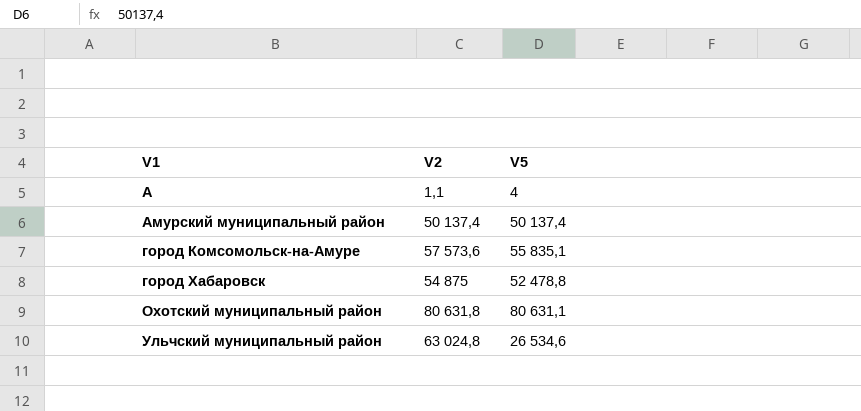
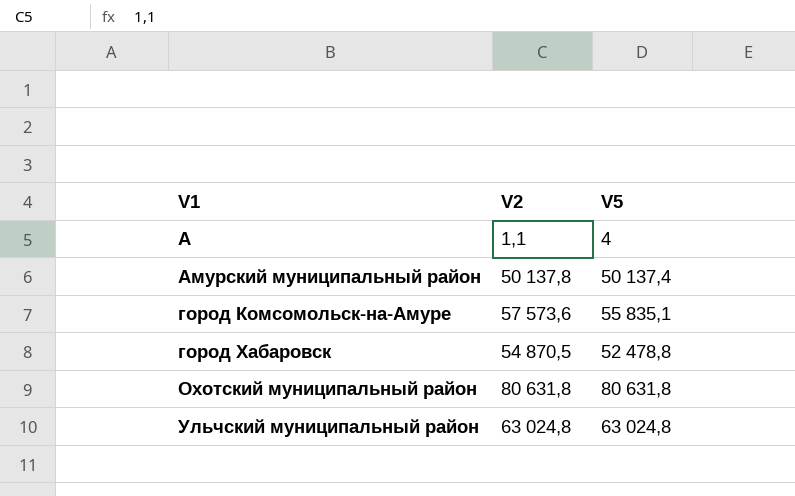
Амурский муниципальный район | V2: 50 137,4 -> 50 137,8
город Хабаровск | V2: 54 875 -> 54 870,5
Охотский муниципальный район | V5: 80 631,1 -> 80 631,8
Ульчский муниципальный район | V5: 26 534,6 -> 63 024,8

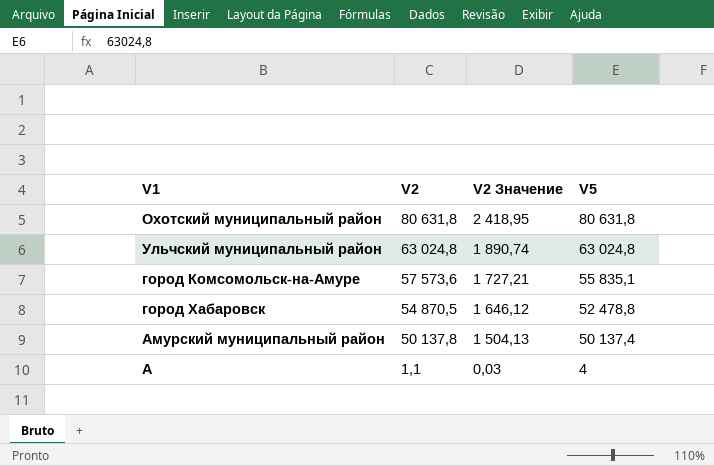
row order: V1 ascending -> V2 descending
column V2 Значение | formula: none -> [V2] * 0,03

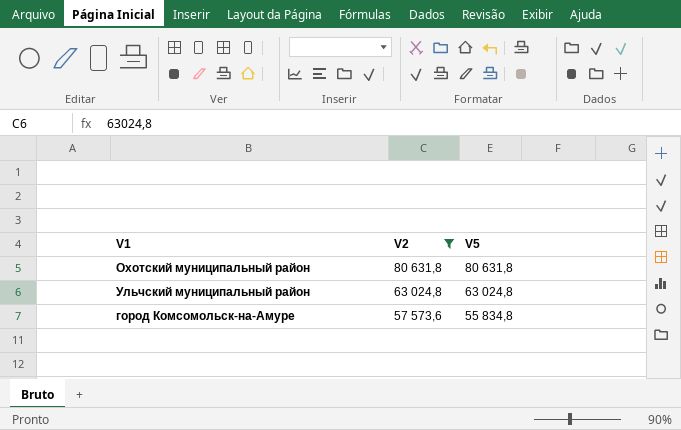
filter: none -> V2 >= 57 573,6
column V2 Значение | formula: [V2] * 0,03 -> none
город Комсомольск-на-Амуре | V5: 55 835,1 -> 55 834,8

